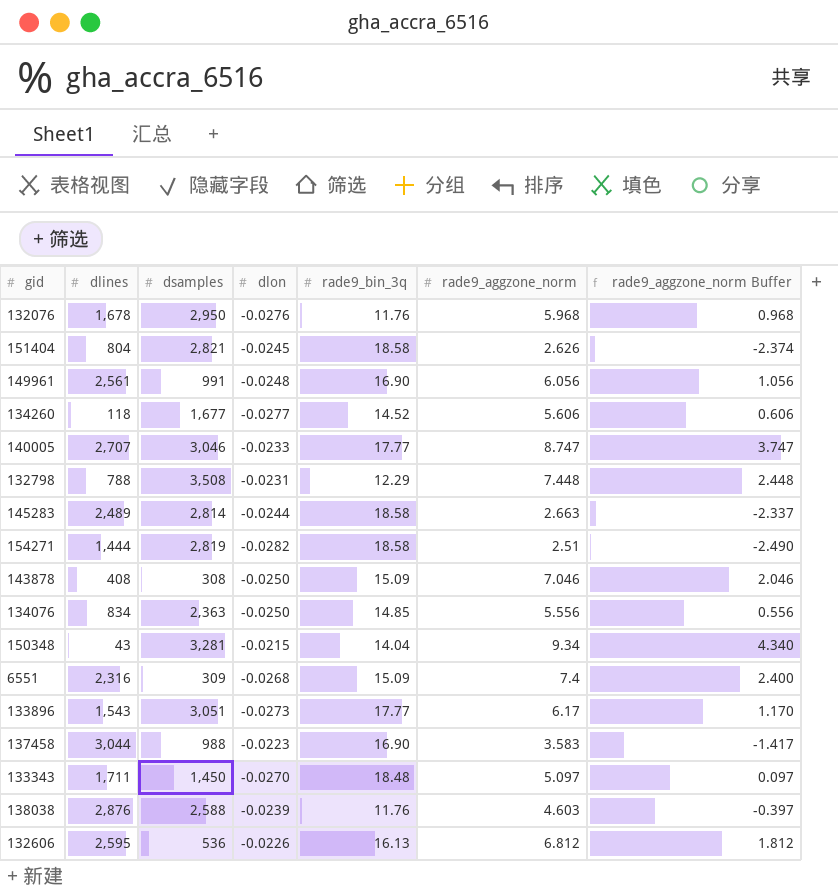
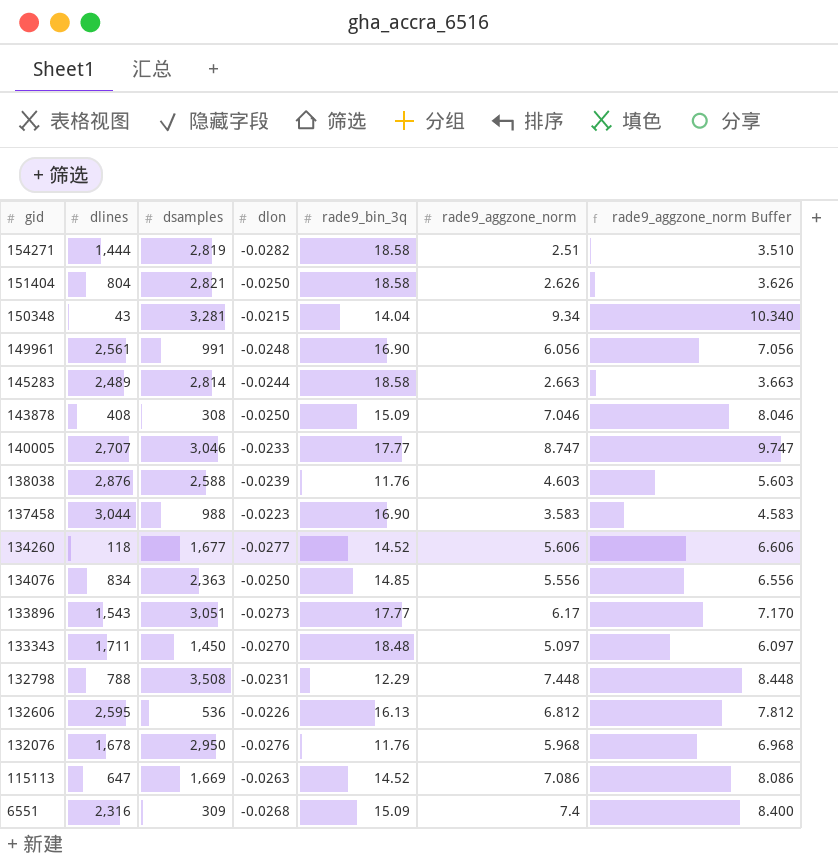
row order: none -> gid descending
column rade9_aggzone_norm Buffer | formula: [rade9_aggzone_norm] - 5 -> [rade9_aggzone_norm] + 1
151404 | dlon: -0.0245 -> -0.0250
row 115113: none -> 647 | 1,669 | -0.0263 | 14.52 | 7.086 | 8.086

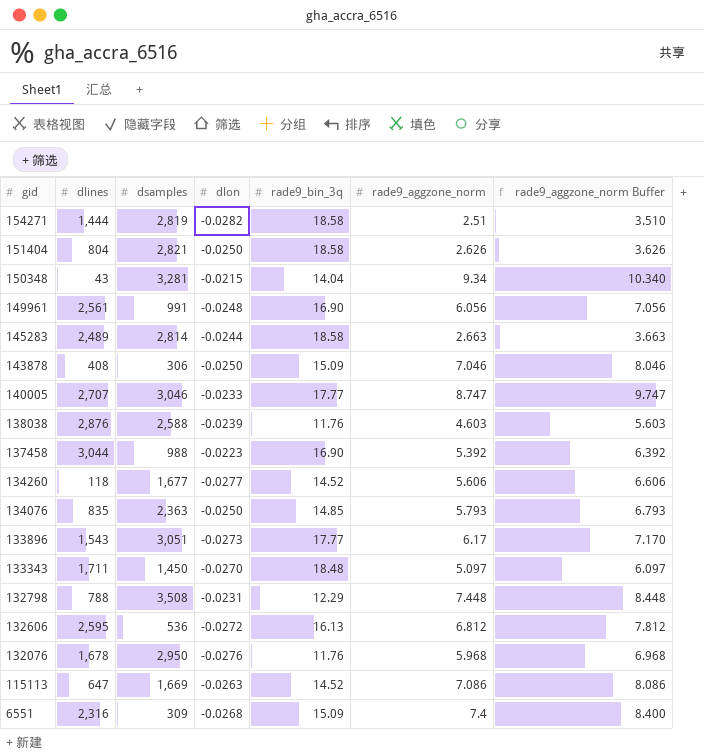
143878 | dsamples: 308 -> 306
137458 | rade9_aggzone_norm: 3.583 -> 5.392
137458 | rade9_aggzone_norm Buffer: 4.583 -> 6.392
134076 | dlines: 834 -> 835
134076 | rade9_aggzone_norm: 5.556 -> 5.793
134076 | rade9_aggzone_norm Buffer: 6.556 -> 6.793
132606 | dlon: -0.0226 -> -0.0272

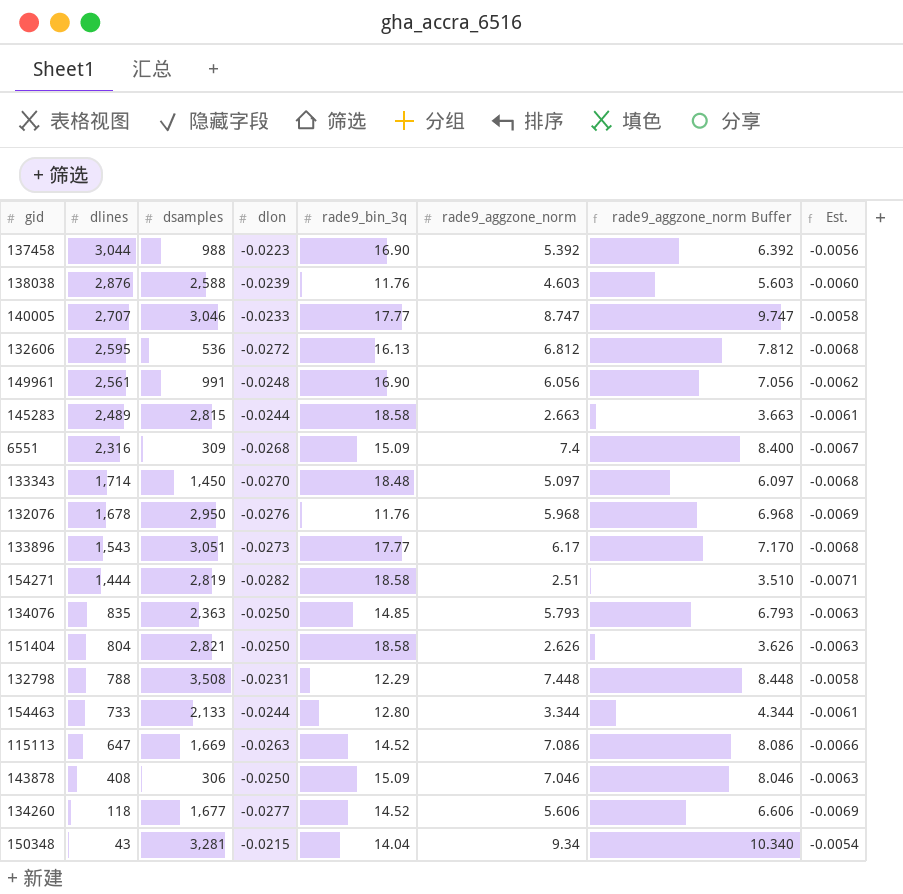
row order: gid descending -> dlines descending
column Est. | formula: none -> [dlon] * 0.25
145283 | dsamples: 2,814 -> 2,815
133343 | dlines: 1,711 -> 1,714
row 154463: none -> 733 | 2,133 | -0.0244 | 12.80 | 3.344 | 4.344 | -0.0061

